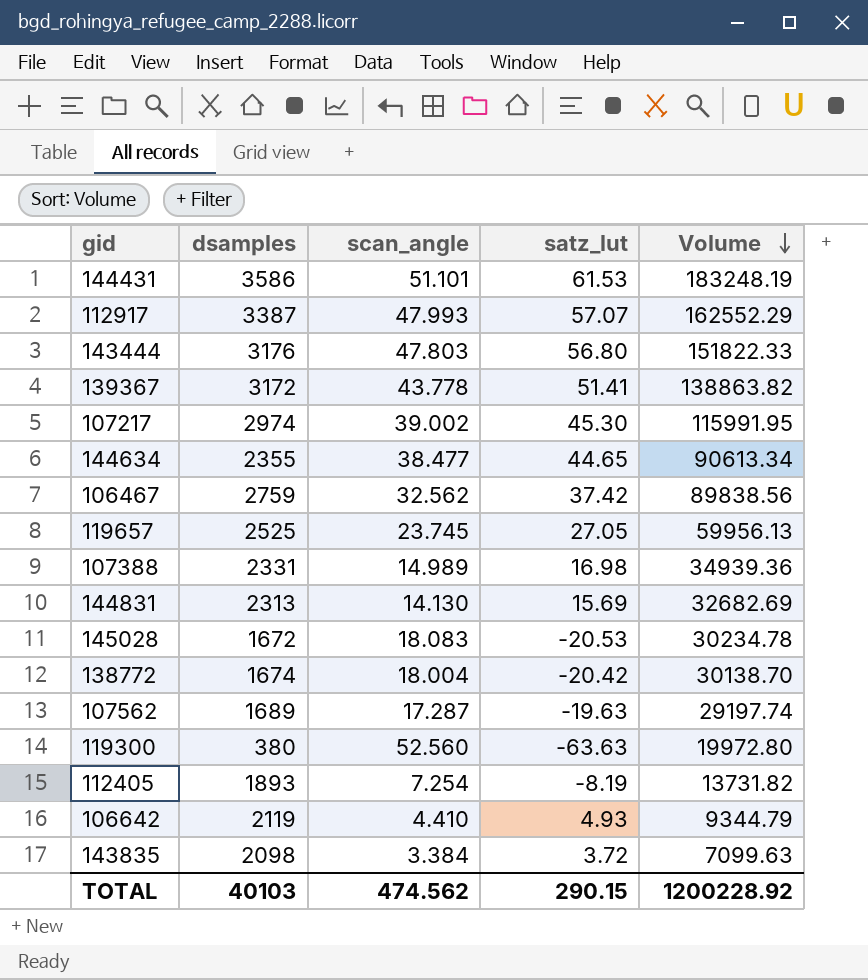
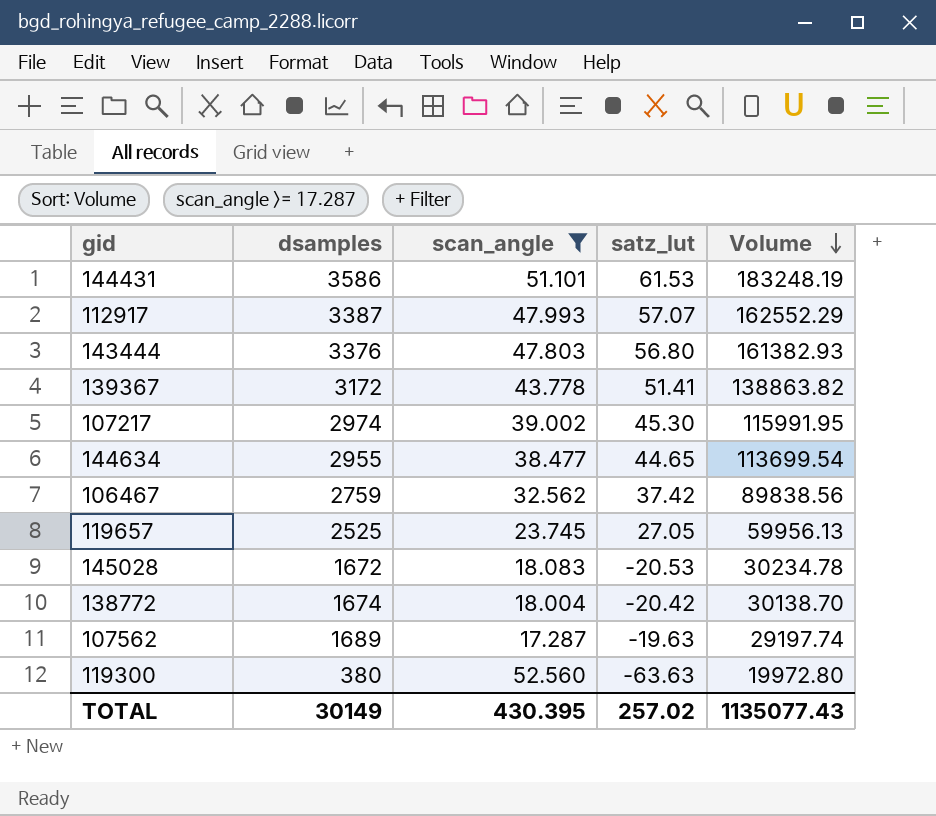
filter: none -> scan_angle >= 17.287
143444 | dsamples: 3176 -> 3376
143444 | Volume: 151822.33 -> 161382.93
144634 | dsamples: 2355 -> 2955
144634 | Volume: 90613.34 -> 113699.54
TOTAL | dsamples: 40103 -> 30149
TOTAL | scan_angle: 474.562 -> 430.395
TOTAL | satz_lut: 290.15 -> 257.02
TOTAL | Volume: 1200228.92 -> 1135077.43

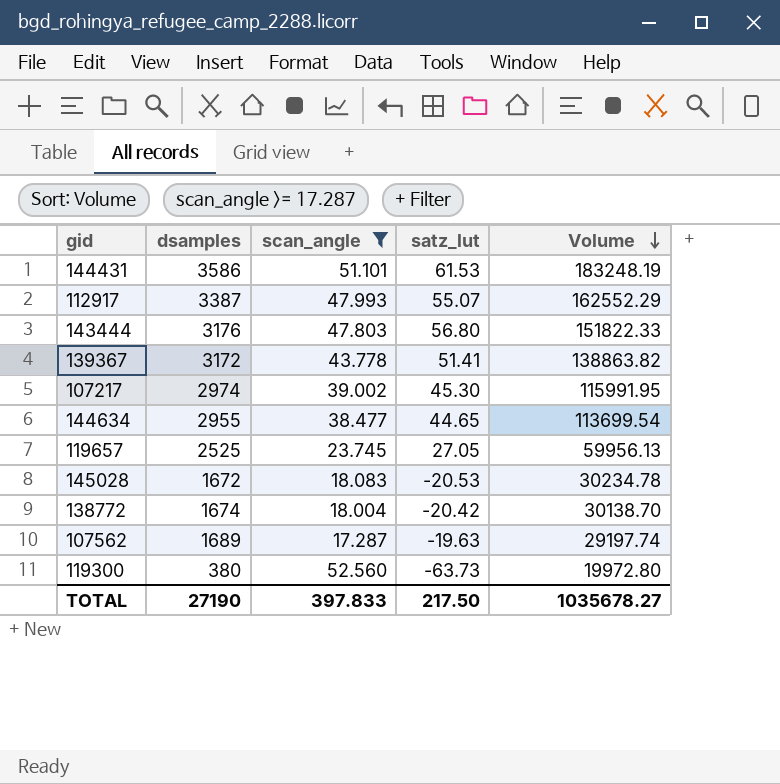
row 106467: 2759 | 32.562 | 37.42 | 89838.56 -> none
112917 | satz_lut: 57.07 -> 55.07
143444 | dsamples: 3376 -> 3176
143444 | Volume: 161382.93 -> 151822.33
119300 | satz_lut: -63.63 -> -63.73
TOTAL | dsamples: 30149 -> 27190
TOTAL | scan_angle: 430.395 -> 397.833
TOTAL | satz_lut: 257.02 -> 217.50
TOTAL | Volume: 1135077.43 -> 1035678.27

